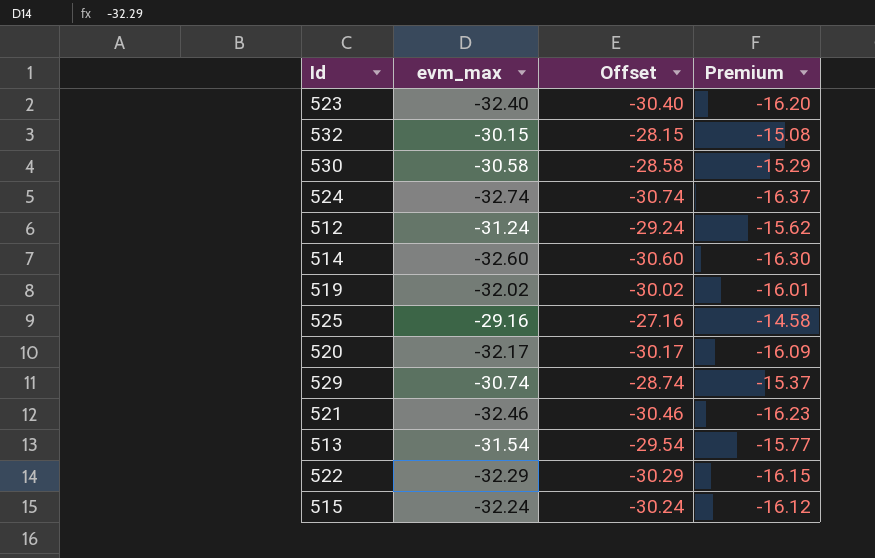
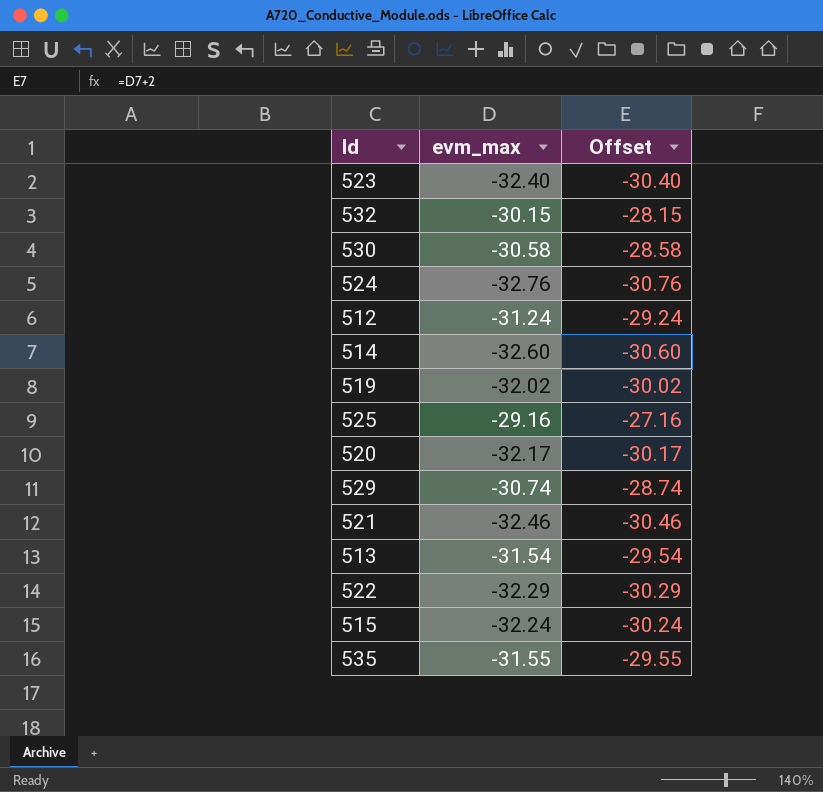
column Premium | formula: [evm_max] * 0.5 -> none
524 | evm_max: -32.74 -> -32.76
524 | Offset: -30.74 -> -30.76
row 535: none -> -31.55 | -29.55

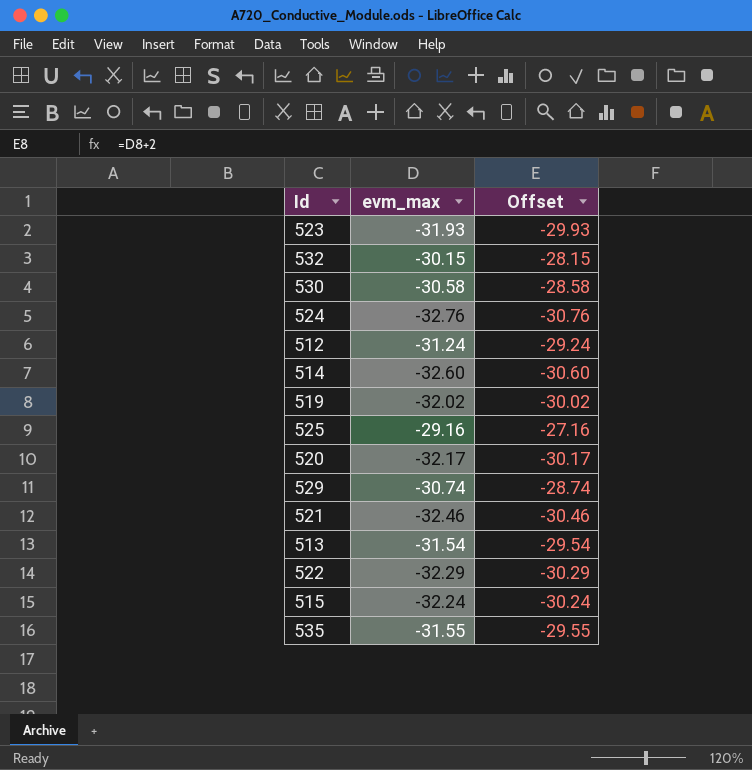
523 | evm_max: -32.40 -> -31.93
523 | Offset: -30.40 -> -29.93

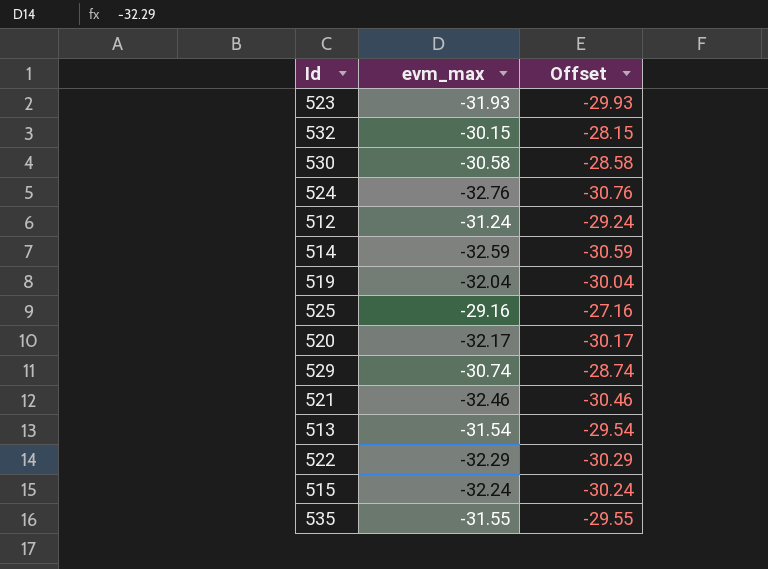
514 | evm_max: -32.60 -> -32.59
514 | Offset: -30.60 -> -30.59
519 | evm_max: -32.02 -> -32.04
519 | Offset: -30.02 -> -30.04

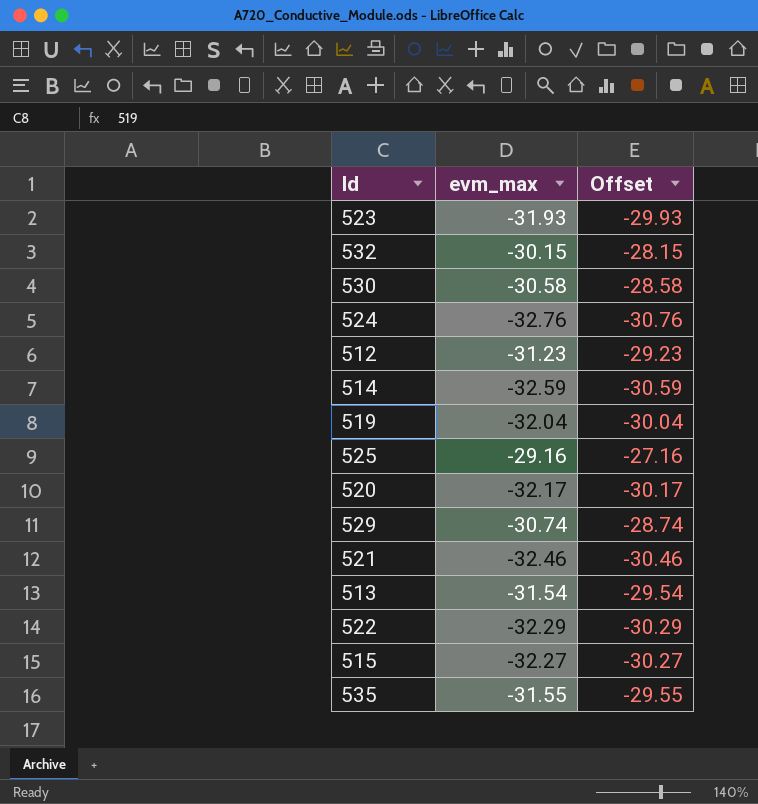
512 | evm_max: -31.24 -> -31.23
512 | Offset: -29.24 -> -29.23
515 | evm_max: -32.24 -> -32.27
515 | Offset: -30.24 -> -30.27

